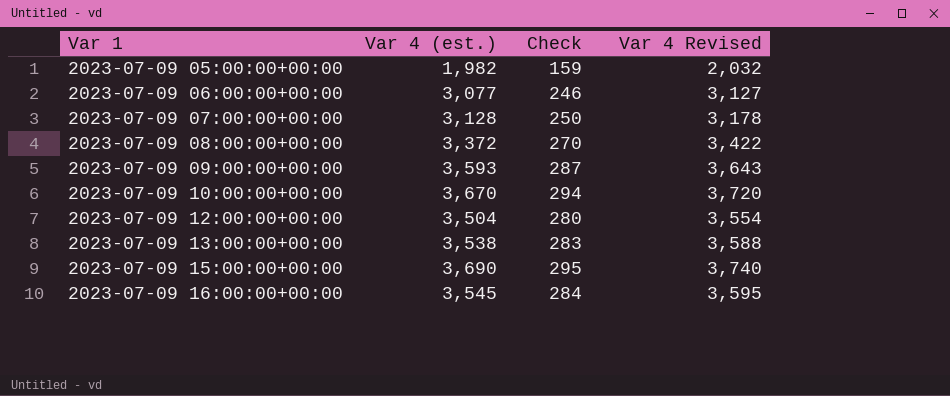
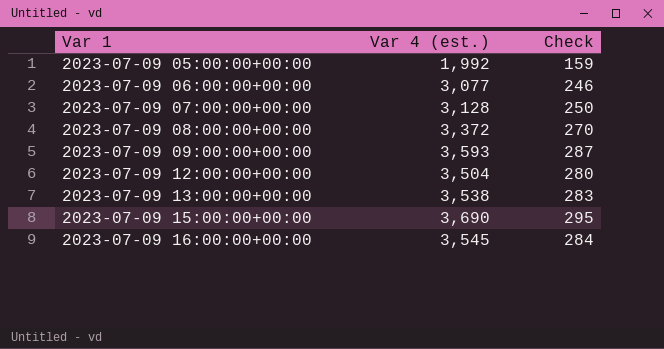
column Var 4 Revised | formula: [Var 4 (est.)] + 50 -> none
row 2023-07-09 10:00:00+00:00: 3,670 | 294 | 3,720 -> none
2023-07-09 05:00:00+00:00 | Var 4 (est.): 1,982 -> 1,992

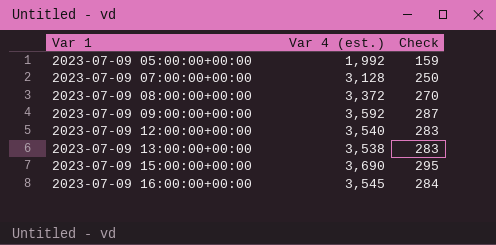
row 2023-07-09 06:00:00+00:00: 3,077 | 246 -> none
2023-07-09 09:00:00+00:00 | Var 4 (est.): 3,593 -> 3,592
2023-07-09 12:00:00+00:00 | Var 4 (est.): 3,504 -> 3,540
2023-07-09 12:00:00+00:00 | Check: 280 -> 283

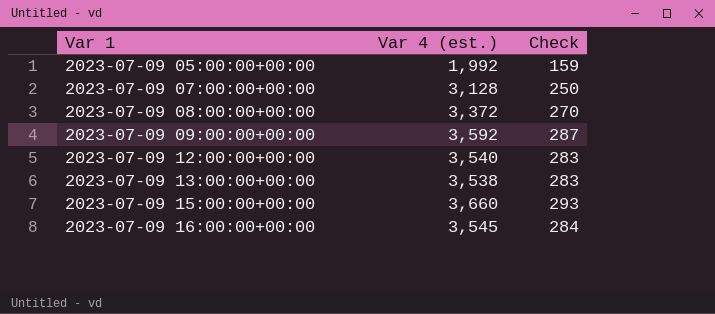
2023-07-09 15:00:00+00:00 | Var 4 (est.): 3,690 -> 3,660
2023-07-09 15:00:00+00:00 | Check: 295 -> 293

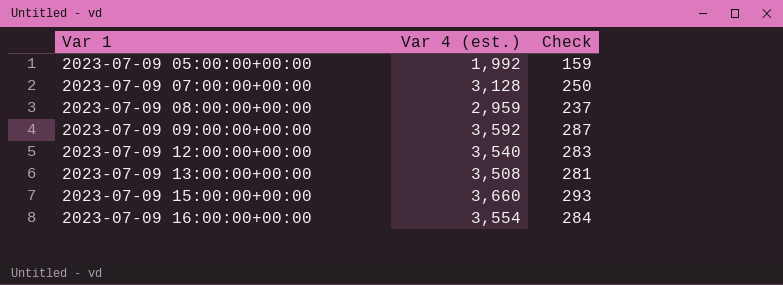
2023-07-09 08:00:00+00:00 | Var 4 (est.): 3,372 -> 2,959
2023-07-09 08:00:00+00:00 | Check: 270 -> 237
2023-07-09 13:00:00+00:00 | Var 4 (est.): 3,538 -> 3,508
2023-07-09 13:00:00+00:00 | Check: 283 -> 281
2023-07-09 16:00:00+00:00 | Var 4 (est.): 3,545 -> 3,554

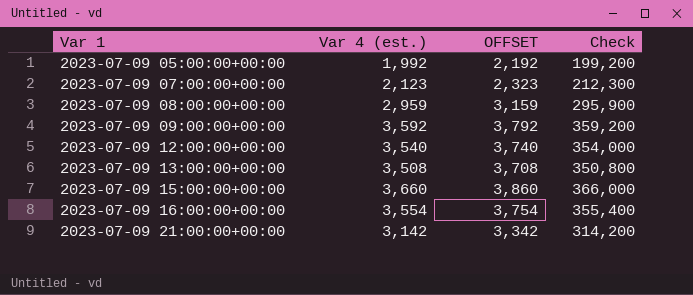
column OFFSET | formula: none -> [Var 4 (est.)] + 200
column Check | formula: [Var 4 (est.)] * 0.08 -> [Var 4 (est.)] * 100
2023-07-09 07:00:00+00:00 | Var 4 (est.): 3,128 -> 2,123
row 2023-07-09 21:00:00+00:00: none -> 3,142 | 3,342 | 314,200

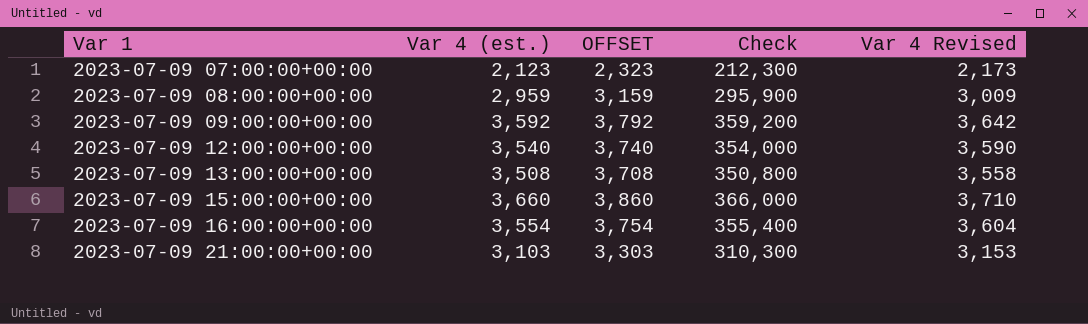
column Var 4 Revised | formula: none -> [Var 4 (est.)] + 50
row 2023-07-09 05:00:00+00:00: 1,992 | 2,192 | 199,200 -> none
2023-07-09 21:00:00+00:00 | Var 4 (est.): 3,142 -> 3,103
2023-07-09 21:00:00+00:00 | OFFSET: 3,342 -> 3,303
2023-07-09 21:00:00+00:00 | Check: 314,200 -> 310,300

